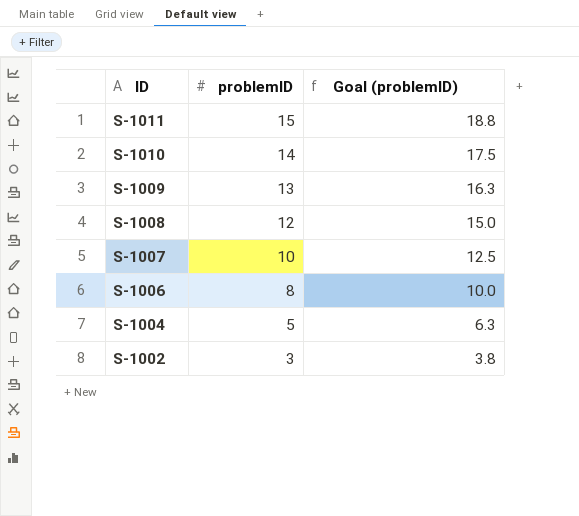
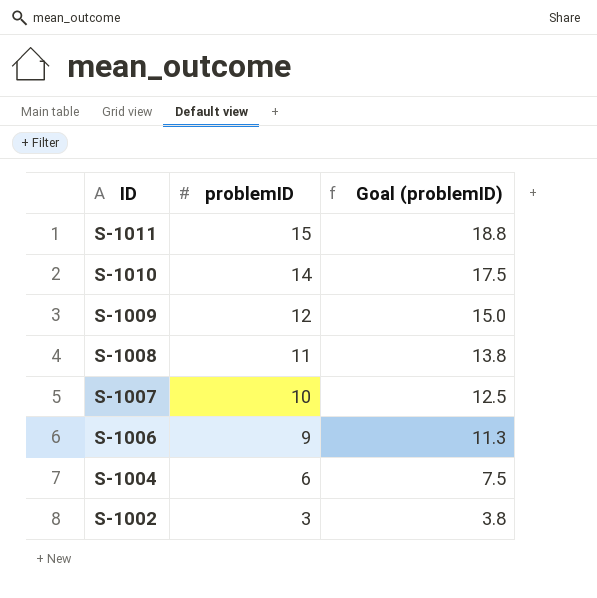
S-1009 | problemID: 13 -> 12
S-1009 | Goal (problemID): 16.3 -> 15.0
S-1008 | problemID: 12 -> 11
S-1008 | Goal (problemID): 15.0 -> 13.8
S-1006 | problemID: 8 -> 9
S-1006 | Goal (problemID): 10.0 -> 11.3
S-1004 | problemID: 5 -> 6
S-1004 | Goal (problemID): 6.3 -> 7.5

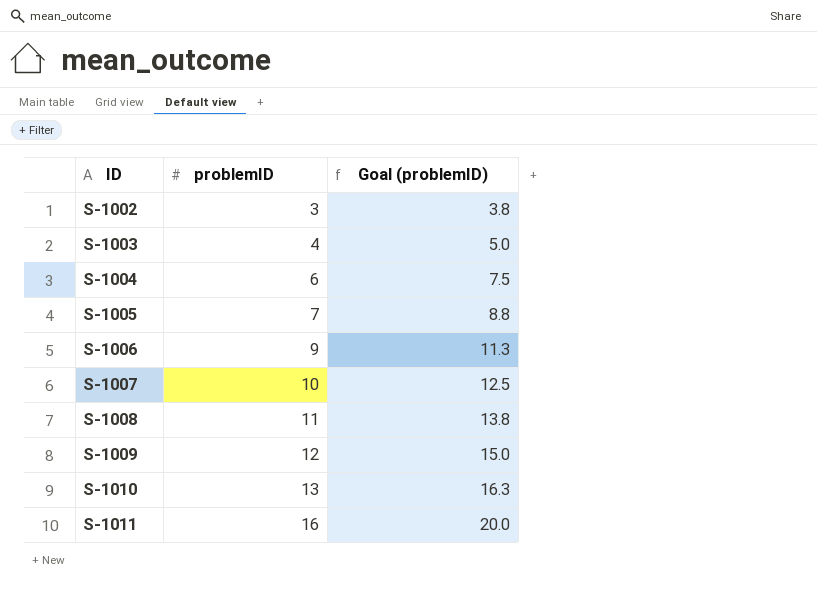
row order: ID descending -> ID ascending
row S-1003: none -> 4 | 5.0
row S-1005: none -> 7 | 8.8
S-1010 | problemID: 14 -> 13
S-1010 | Goal (problemID): 17.5 -> 16.3
S-1011 | problemID: 15 -> 16
S-1011 | Goal (problemID): 18.8 -> 20.0

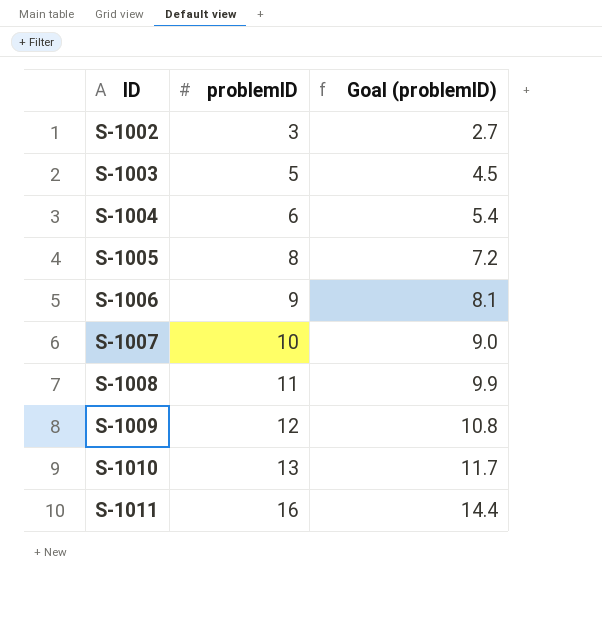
column Goal (problemID) | formula: [problemID] * 1.25 -> [problemID] * 0.9
S-1003 | problemID: 4 -> 5
S-1005 | problemID: 7 -> 8

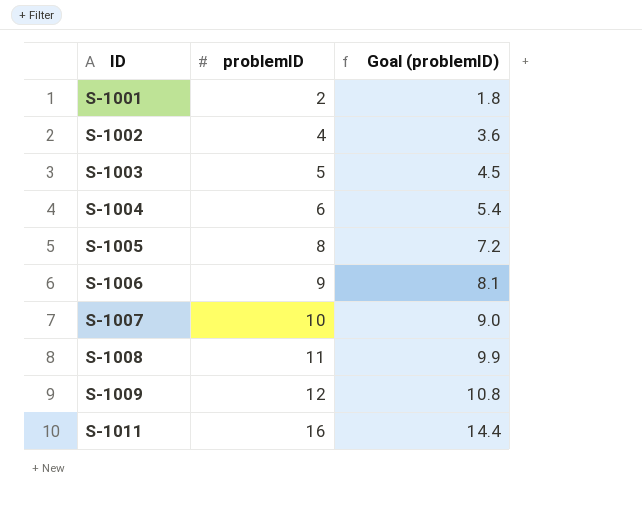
row S-1010: 13 | 11.7 -> none
row S-1001: none -> 2 | 1.8
S-1002 | problemID: 3 -> 4
S-1002 | Goal (problemID): 2.7 -> 3.6

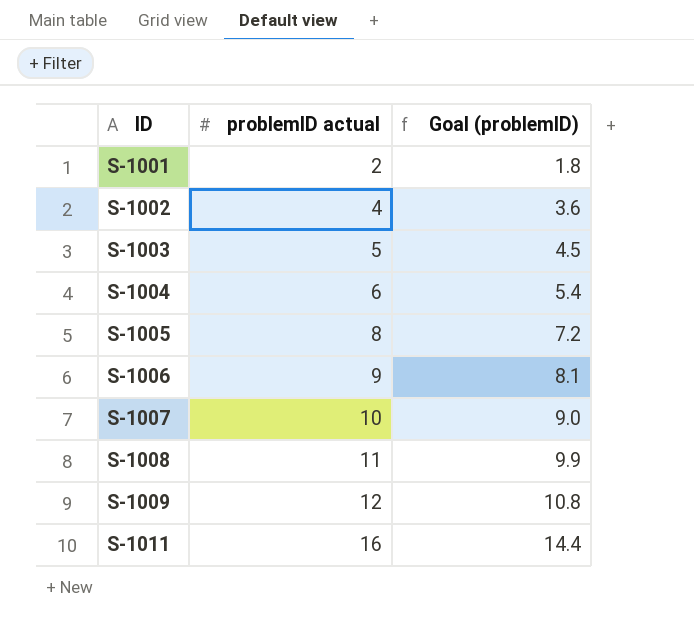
column name: problemID -> problemID actual

